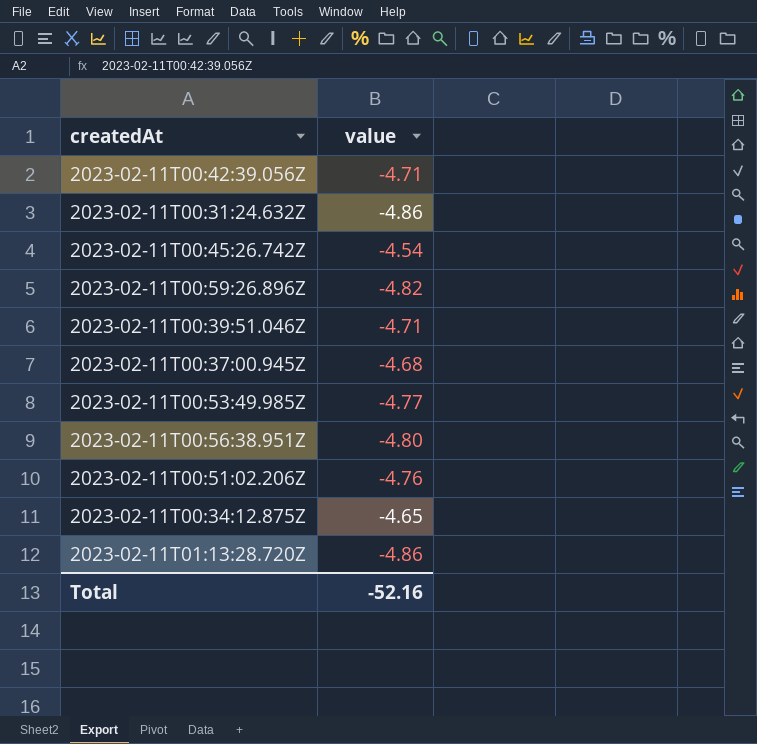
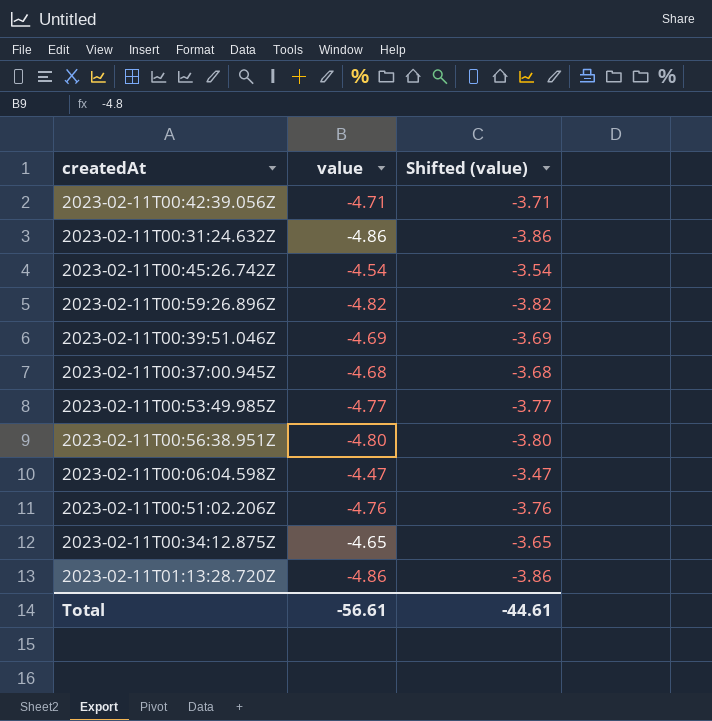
column Shifted (value) | formula: none -> [value] + 1
2023-02-11T00:39:51.046Z | value: -4.71 -> -4.69
row 2023-02-11T00:06:04.598Z: none -> -4.47 | -3.47
Total | value: -52.16 -> -56.61

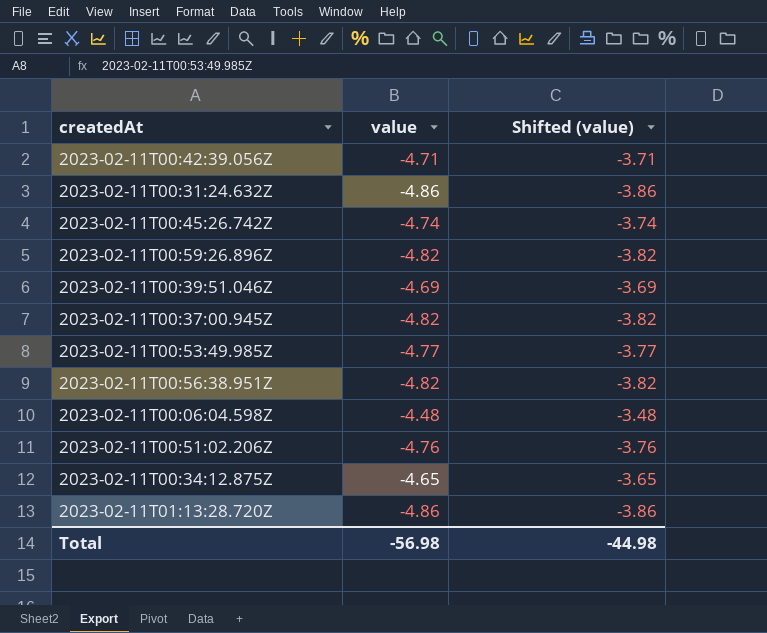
2023-02-11T00:45:26.742Z | value: -4.54 -> -4.74
2023-02-11T00:45:26.742Z | Shifted (value): -3.54 -> -3.74
2023-02-11T00:37:00.945Z | value: -4.68 -> -4.82
2023-02-11T00:37:00.945Z | Shifted (value): -3.68 -> -3.82
2023-02-11T00:56:38.951Z | value: -4.80 -> -4.82
2023-02-11T00:56:38.951Z | Shifted (value): -3.80 -> -3.82
2023-02-11T00:06:04.598Z | value: -4.47 -> -4.48
2023-02-11T00:06:04.598Z | Shifted (value): -3.47 -> -3.48
Total | value: -56.61 -> -56.98
Total | Shifted (value): -44.61 -> -44.98

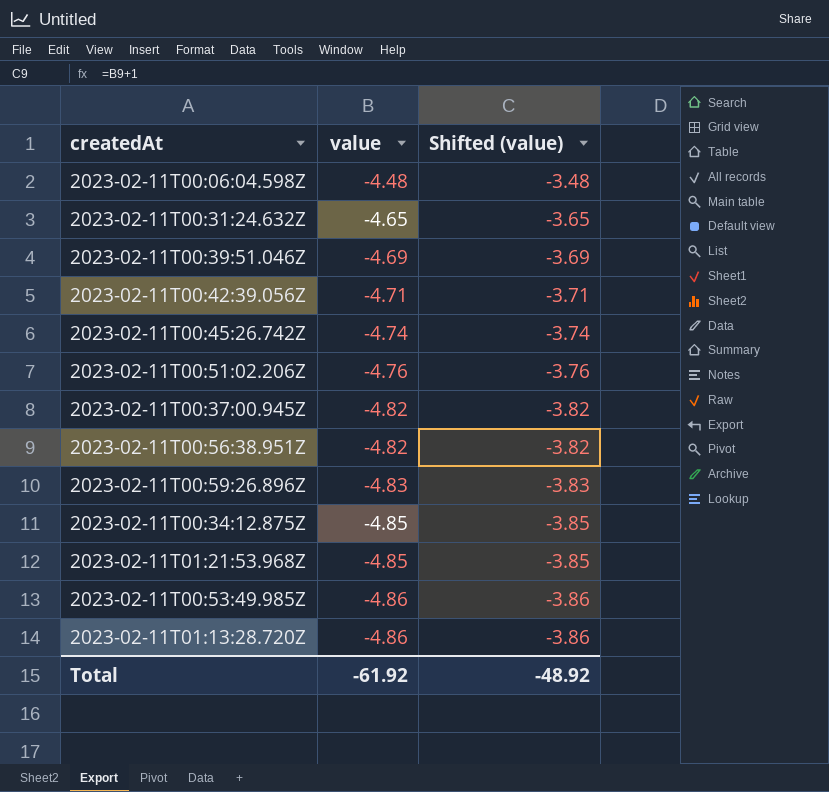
row order: none -> value descending
2023-02-11T00:31:24.632Z | value: -4.86 -> -4.65
2023-02-11T00:31:24.632Z | Shifted (value): -3.86 -> -3.65
2023-02-11T00:59:26.896Z | value: -4.82 -> -4.83
2023-02-11T00:59:26.896Z | Shifted (value): -3.82 -> -3.83
2023-02-11T00:34:12.875Z | value: -4.65 -> -4.85
2023-02-11T00:34:12.875Z | Shifted (value): -3.65 -> -3.85
row 2023-02-11T01:21:53.968Z: none -> -4.85 | -3.85
2023-02-11T00:53:49.985Z | value: -4.77 -> -4.86
2023-02-11T00:53:49.985Z | Shifted (value): -3.77 -> -3.86
Total | value: -56.98 -> -61.92
Total | Shifted (value): -44.98 -> -48.92

